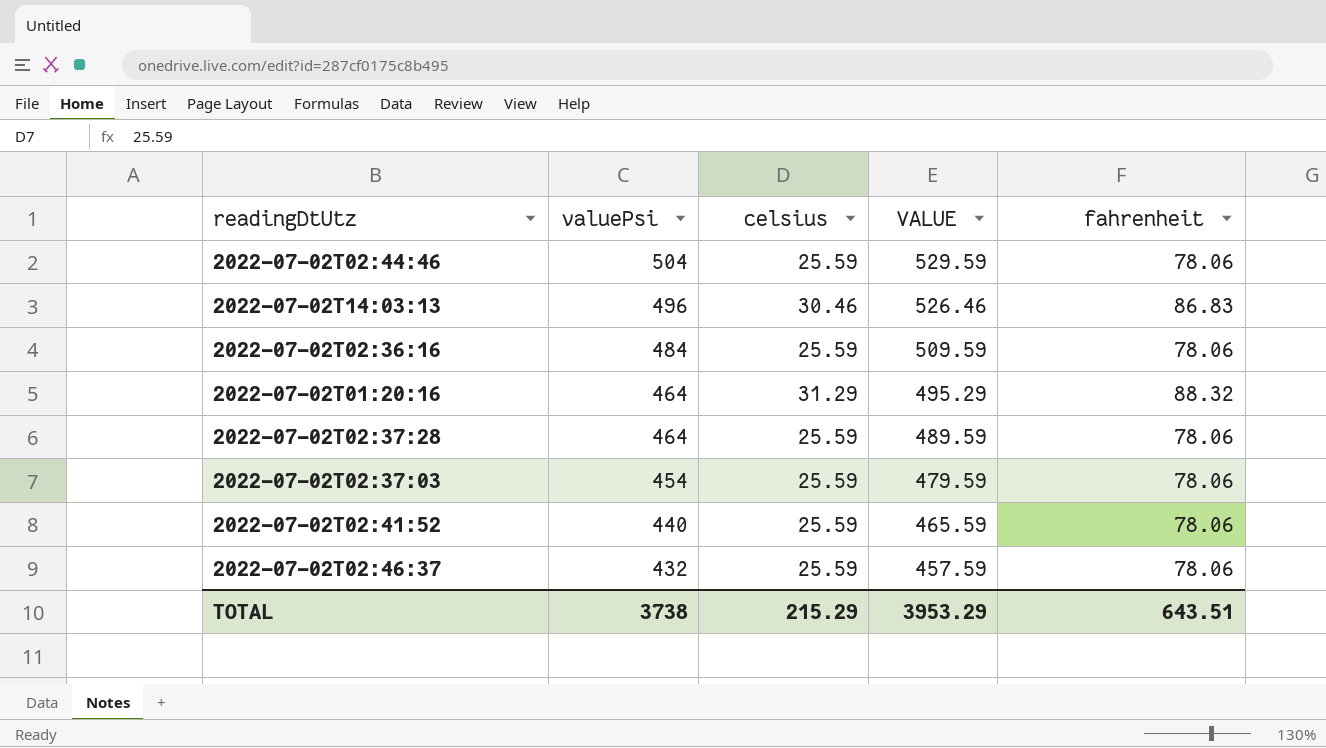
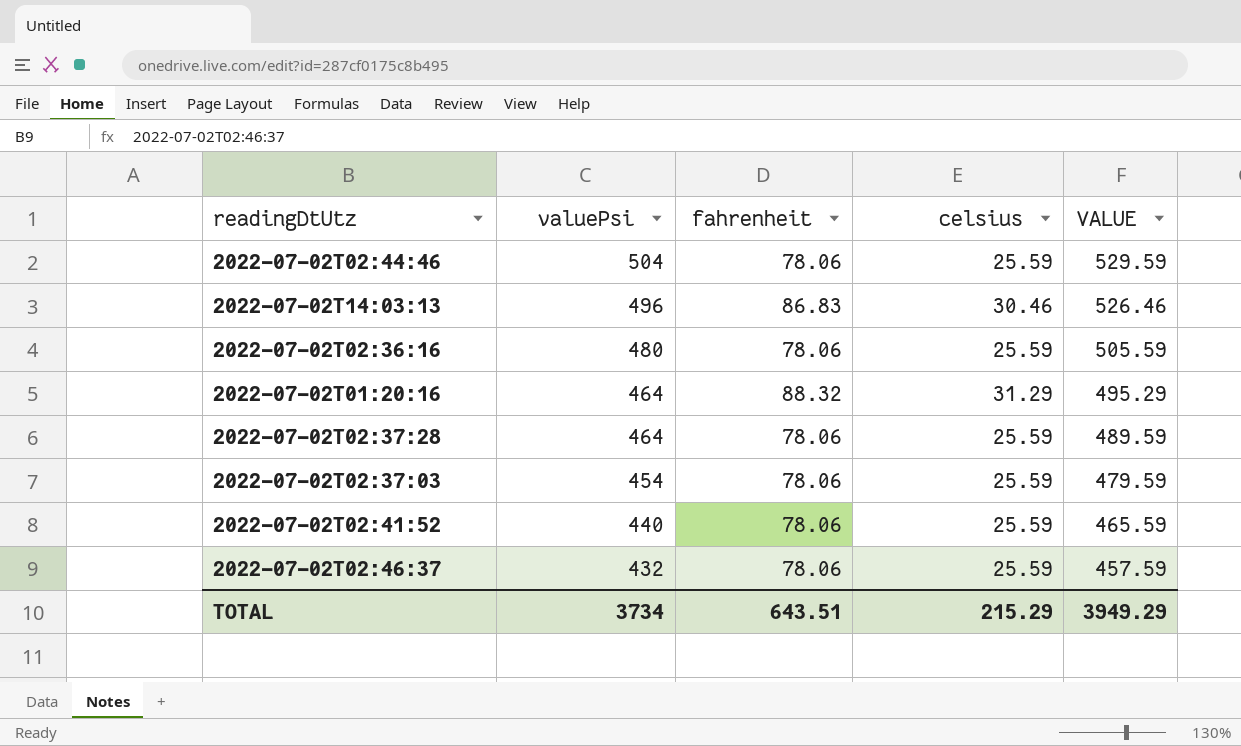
column fahrenheit | position: 5 -> 3
2022-07-02T02:36:16 | valuePsi: 484 -> 480
2022-07-02T02:36:16 | VALUE: 509.59 -> 505.59
TOTAL | valuePsi: 3738 -> 3734
TOTAL | VALUE: 3953.29 -> 3949.29

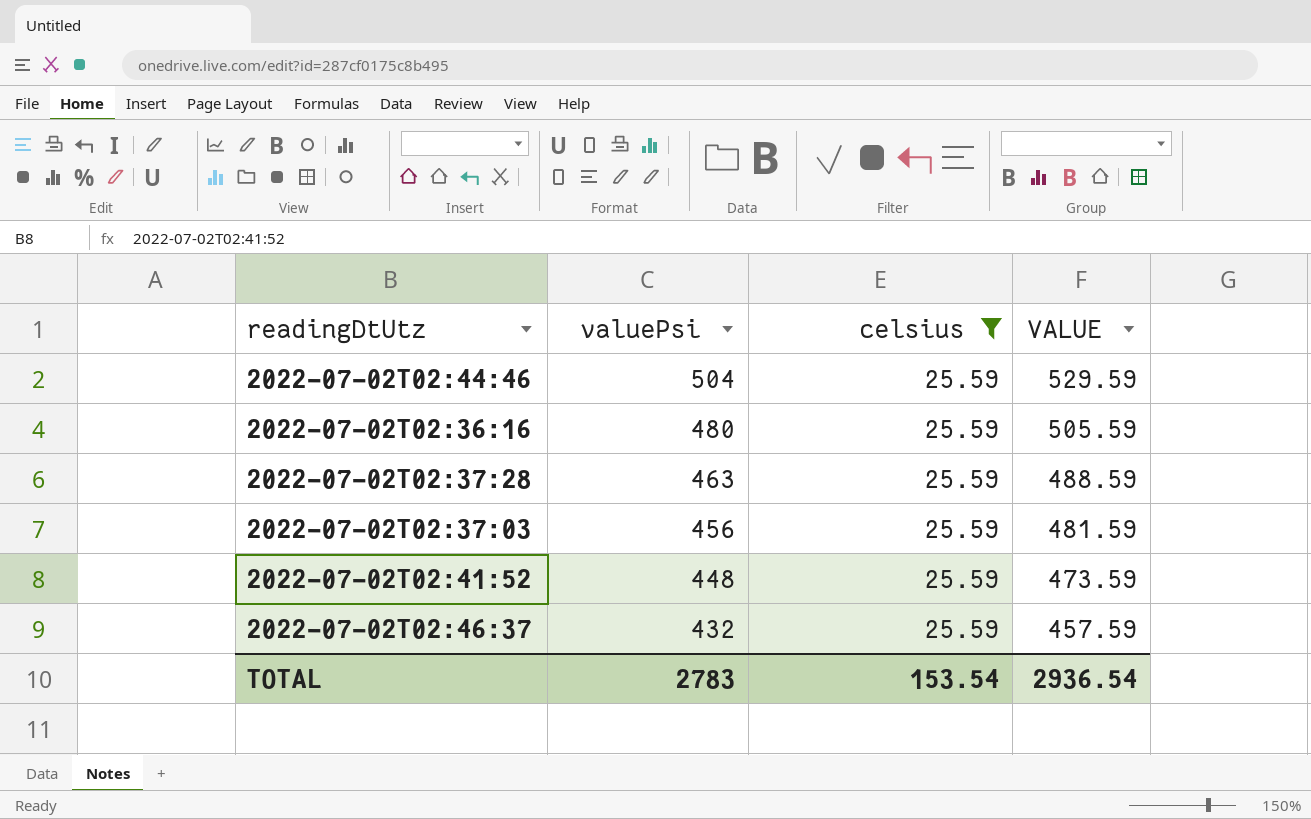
filter: none -> celsius = 25.59
column fahrenheit | position: 3 -> none
2022-07-02T02:37:28 | valuePsi: 464 -> 463
2022-07-02T02:37:28 | VALUE: 489.59 -> 488.59
2022-07-02T02:37:03 | valuePsi: 454 -> 456
2022-07-02T02:37:03 | VALUE: 479.59 -> 481.59
2022-07-02T02:41:52 | valuePsi: 440 -> 448
2022-07-02T02:41:52 | VALUE: 465.59 -> 473.59
TOTAL | valuePsi: 3734 -> 2783
TOTAL | celsius: 215.29 -> 153.54
TOTAL | VALUE: 3949.29 -> 2936.54

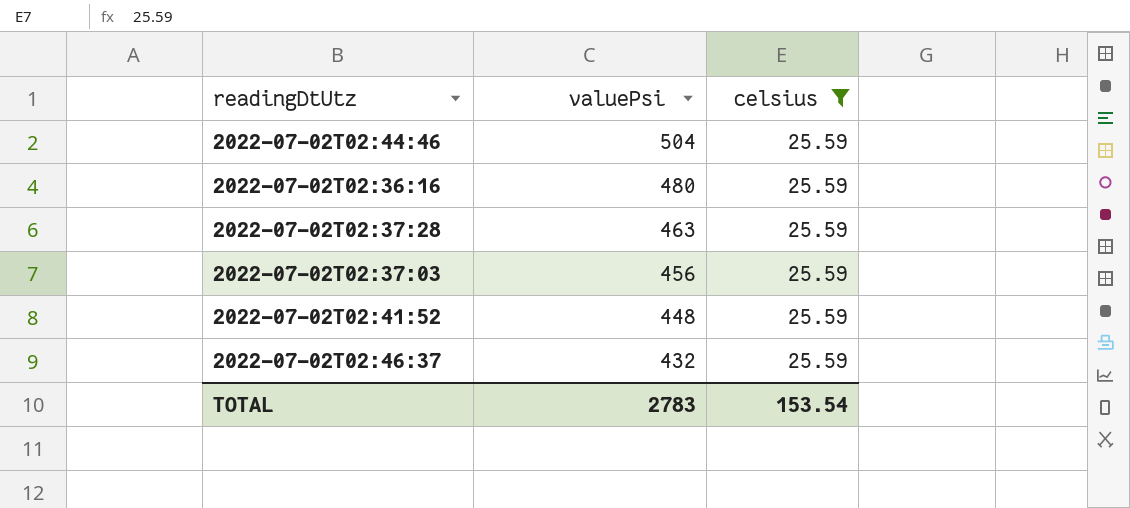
column VALUE | formula: [valuePsi] + [celsius] -> none

